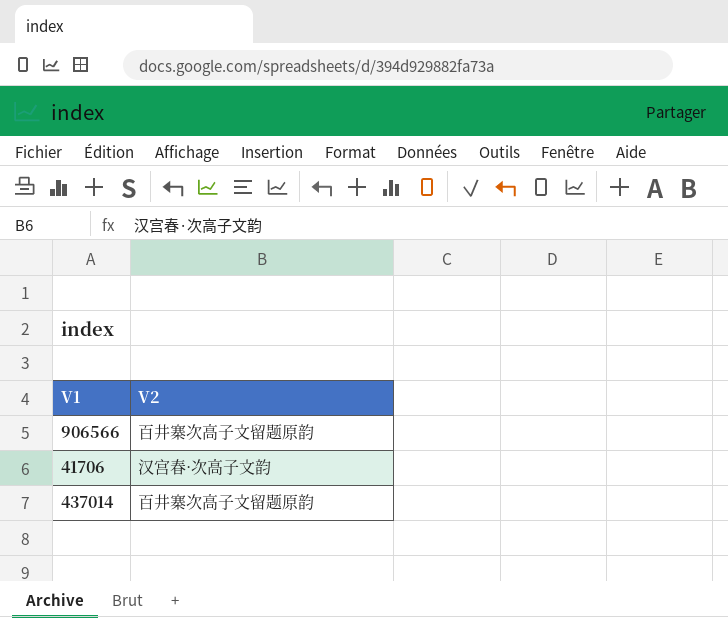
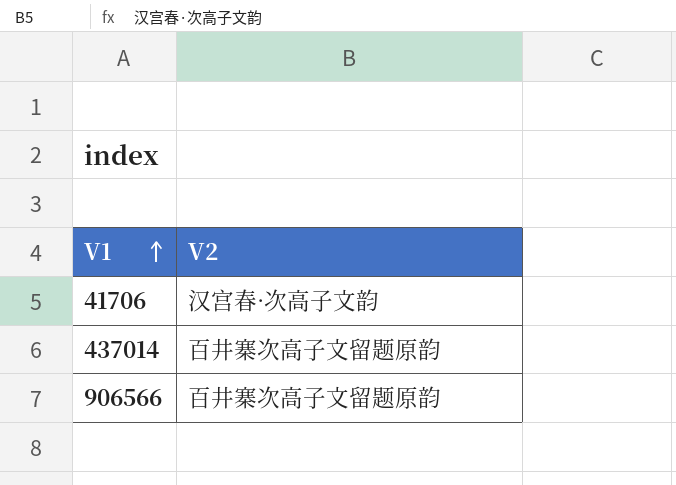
row order: none -> V1 ascending

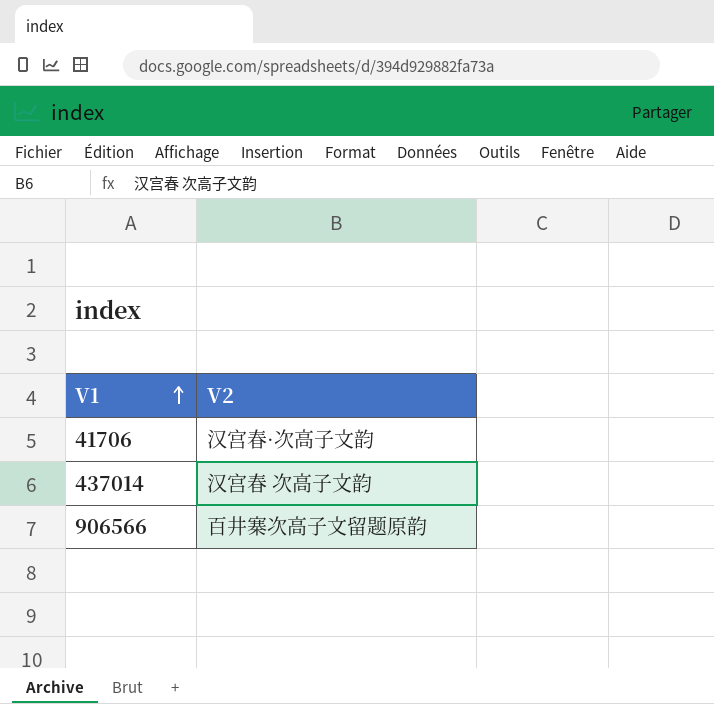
437014 | V2: 百井寨次高子文留题原韵 -> 汉宫春 次高子文韵

